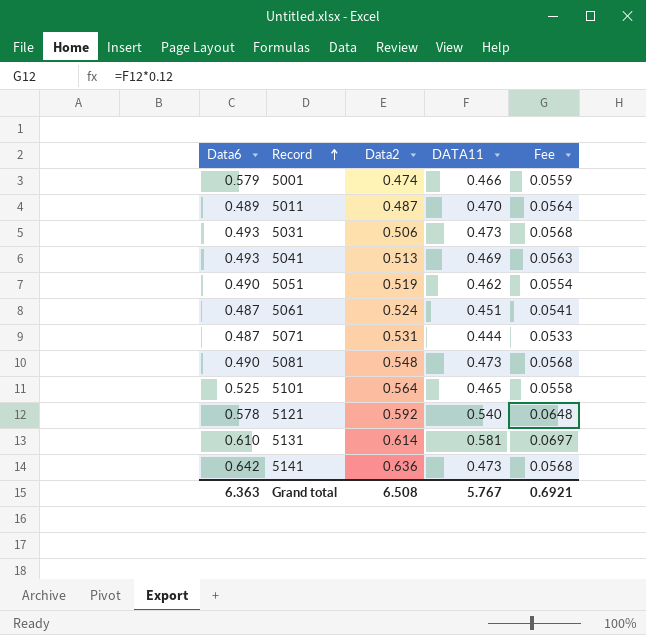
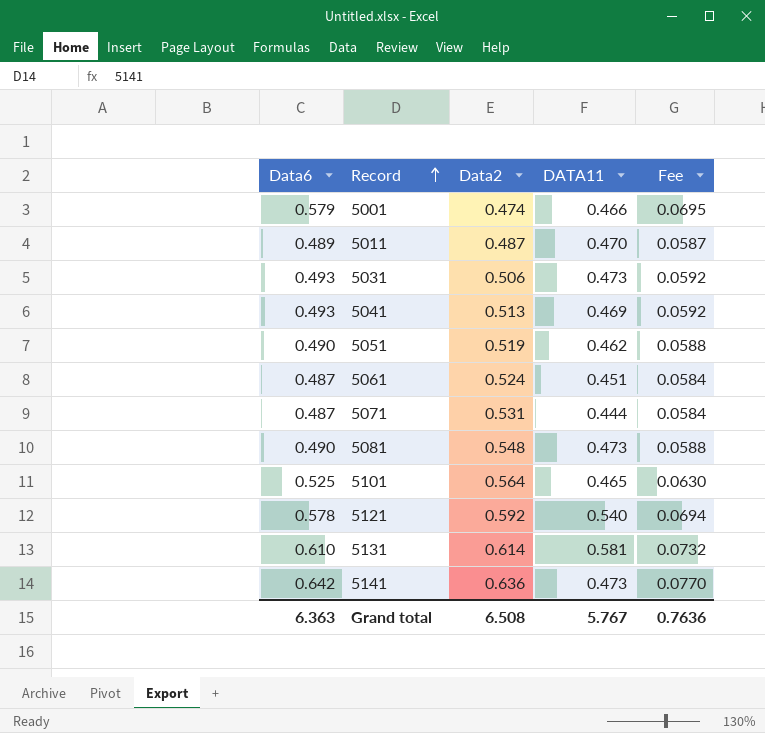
column Fee | formula: [DATA11] * 0.12 -> [Data6] * 0.12
Grand total | Fee: 0.6921 -> 0.7636

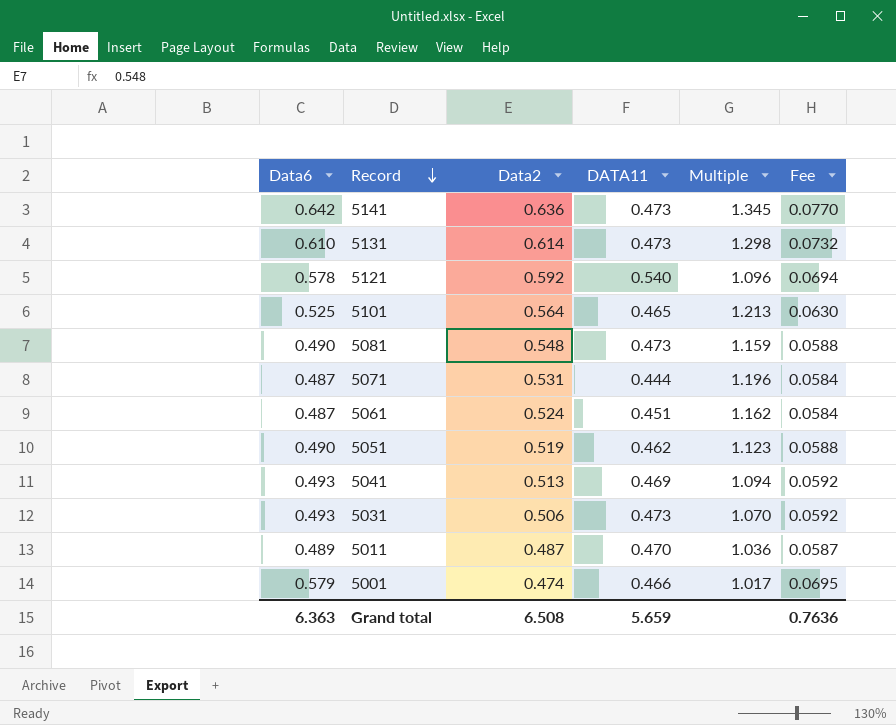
row order: Record ascending -> Record descending
column Multiple | formula: none -> [Data2] / [DATA11]
5131 | DATA11: 0.581 -> 0.473
Grand total | DATA11: 5.767 -> 5.659

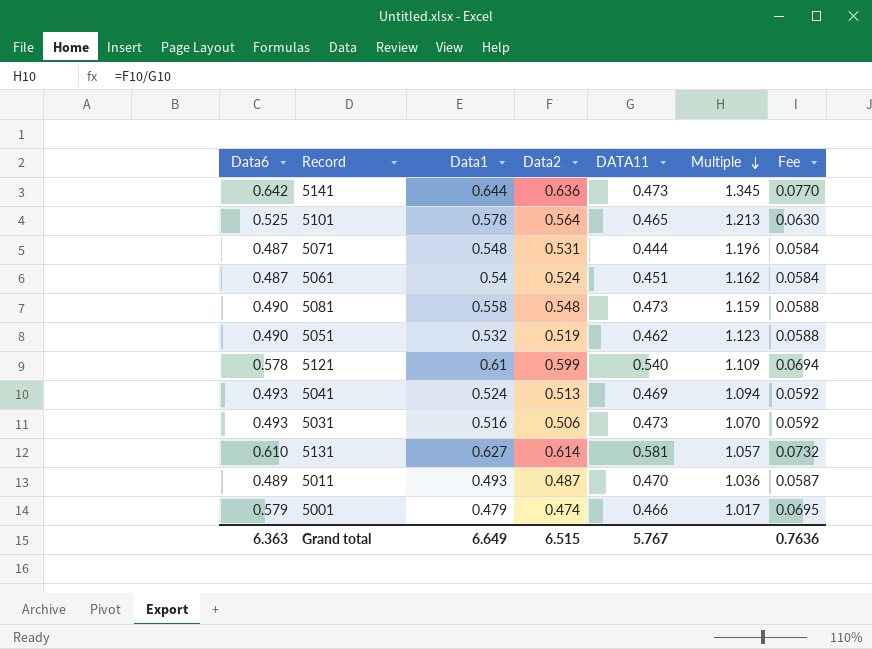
row order: Record descending -> Multiple descending
column Data1 | position: none -> 3
5121 | Data2: 0.592 -> 0.599
5121 | Multiple: 1.096 -> 1.109
5131 | DATA11: 0.473 -> 0.581
5131 | Multiple: 1.298 -> 1.057
Grand total | Data2: 6.508 -> 6.515
Grand total | DATA11: 5.659 -> 5.767

